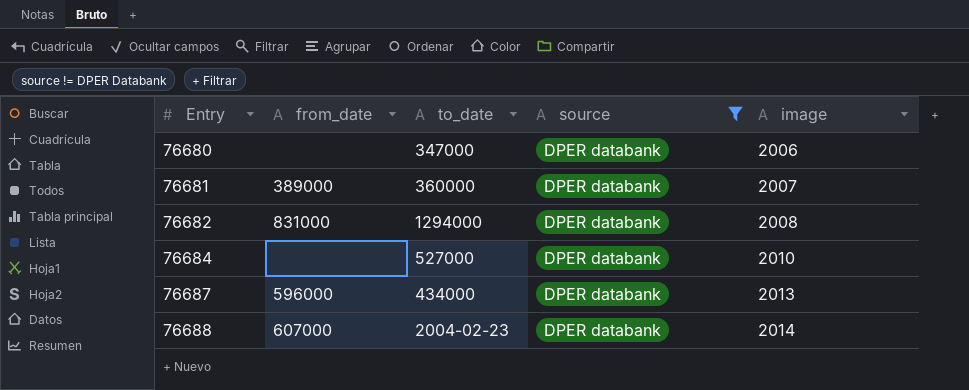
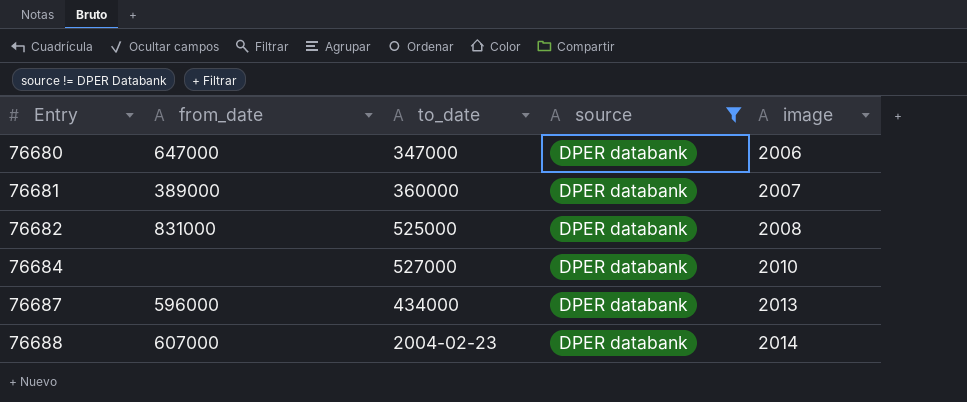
76680 | from_date: none -> 647000
76682 | to_date: 1294000 -> 525000

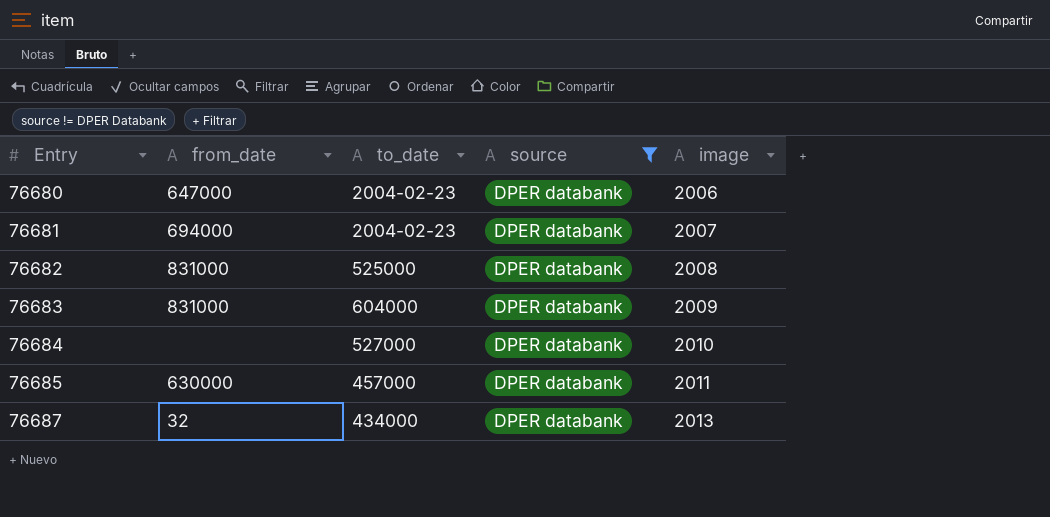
row 76688: 607000 | 2004-02-23 | DPER databank | 2014 -> none
76680 | to_date: 347000 -> 2004-02-23
76681 | from_date: 389000 -> 694000
76681 | to_date: 360000 -> 2004-02-23
row 76683: none -> 831000 | 604000 | DPER databank | 2009
row 76685: none -> 630000 | 457000 | DPER databank | 2011
76687 | from_date: 596000 -> 32

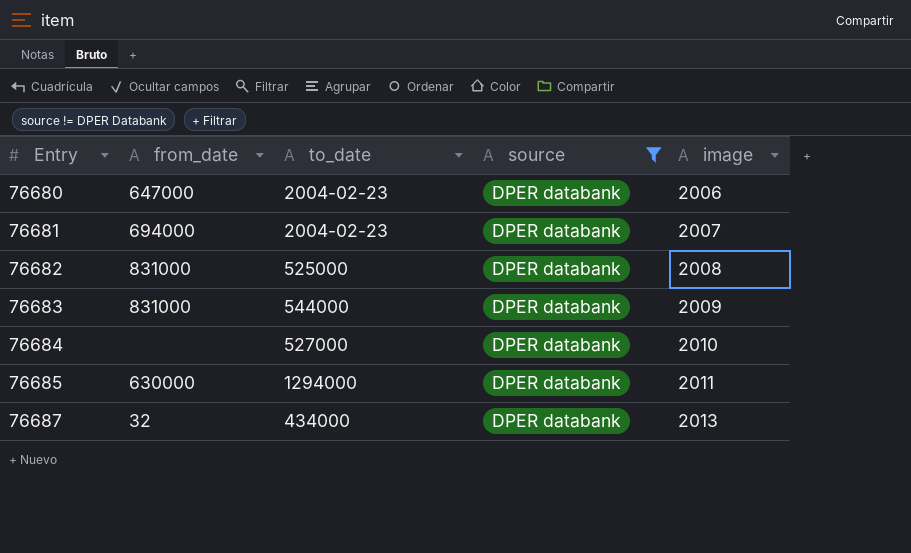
76683 | to_date: 604000 -> 544000
76685 | to_date: 457000 -> 1294000

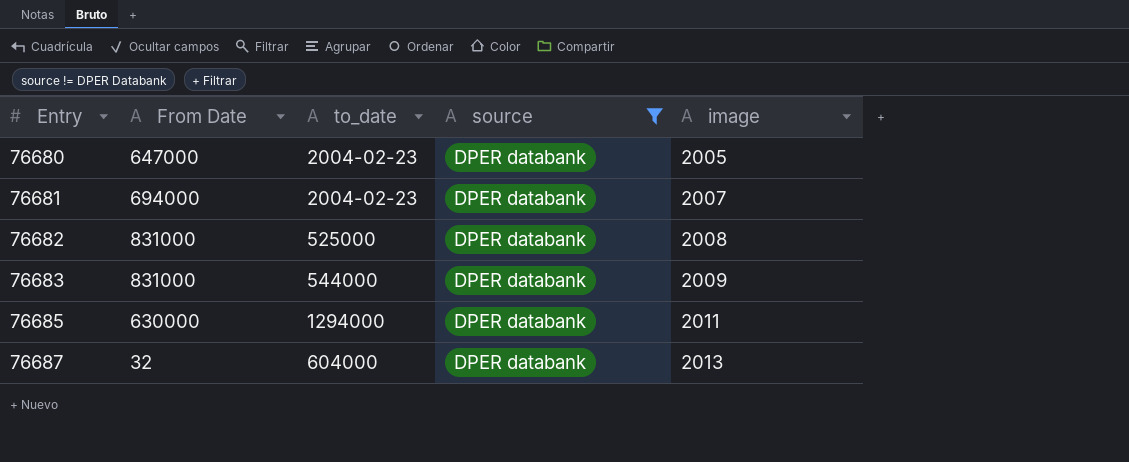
column name: from_date -> From Date
row 76684: none | 527000 | DPER databank | 2010 -> none
76680 | image: 2006 -> 2005
76687 | to_date: 434000 -> 604000

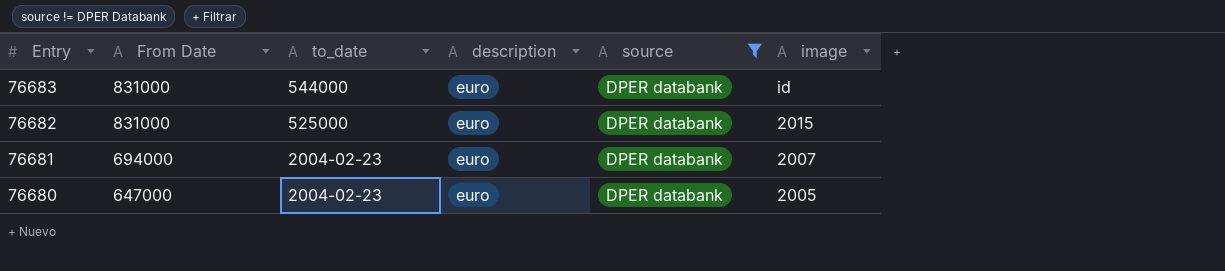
row order: Entry ascending -> Entry descending
column description | position: none -> 4
row 76685: 630000 | 1294000 | DPER databank | 2011 -> none
row 76687: 32 | 604000 | DPER databank | 2013 -> none
76683 | image: 2009 -> id
76682 | image: 2008 -> 2015

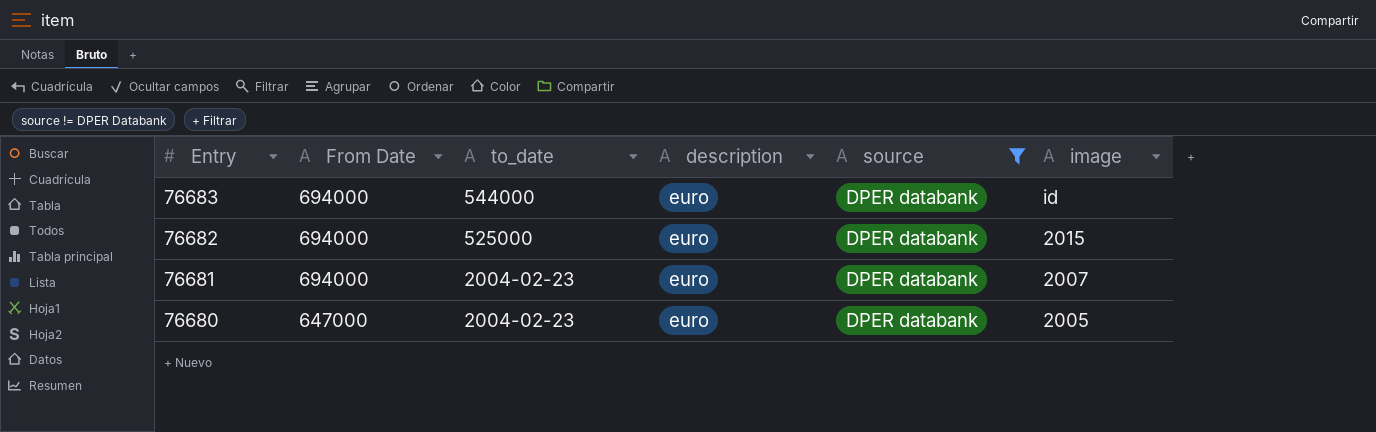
76683 | From Date: 831000 -> 694000
76682 | From Date: 831000 -> 694000

